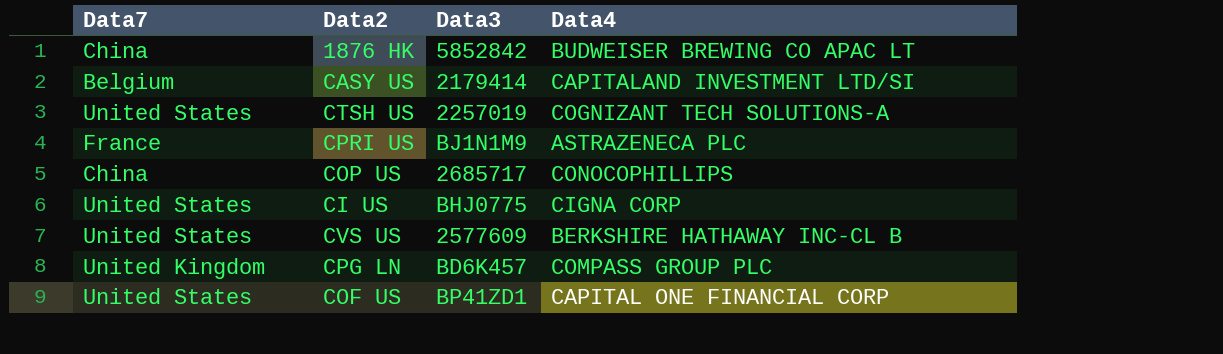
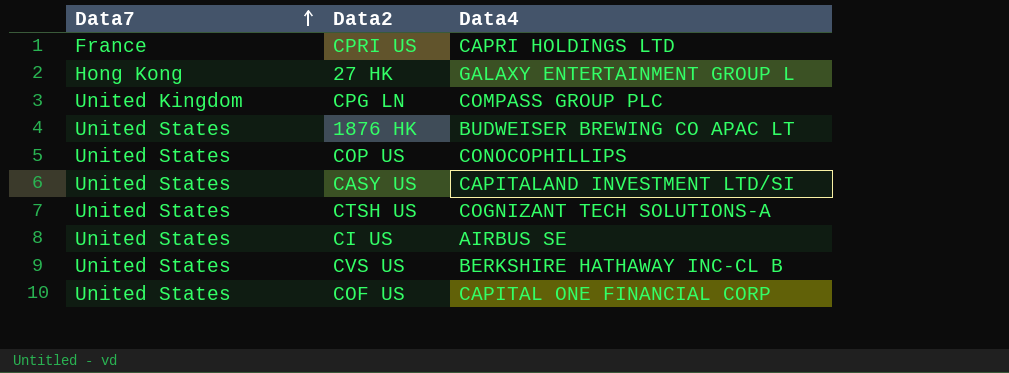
row order: none -> Data7 ascending
column Data3 | position: 3 -> none
CPRI US | Data4: ASTRAZENECA PLC -> CAPRI HOLDINGS LTD
row 27 HK: none -> Hong Kong | GALAXY ENTERTAINMENT GROUP L
1876 HK | Data7: China -> United States
COP US | Data7: China -> United States
CASY US | Data7: Belgium -> United States
CI US | Data4: CIGNA CORP -> AIRBUS SE

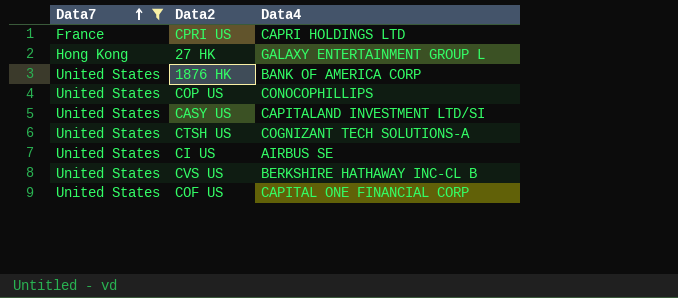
filter: none -> Data7 != United Kingdom
1876 HK | Data4: BUDWEISER BREWING CO APAC LT -> BANK OF AMERICA CORP

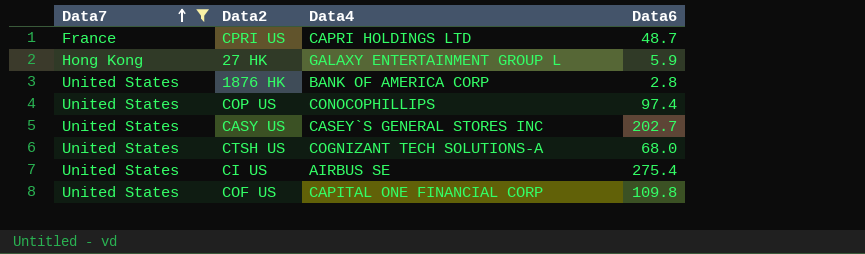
column Data6 | position: none -> 4
row CVS US: United States | BERKSHIRE HATHAWAY INC-CL B -> none
CASY US | Data4: CAPITALAND INVESTMENT LTD/SI -> CASEY`S GENERAL STORES INC

